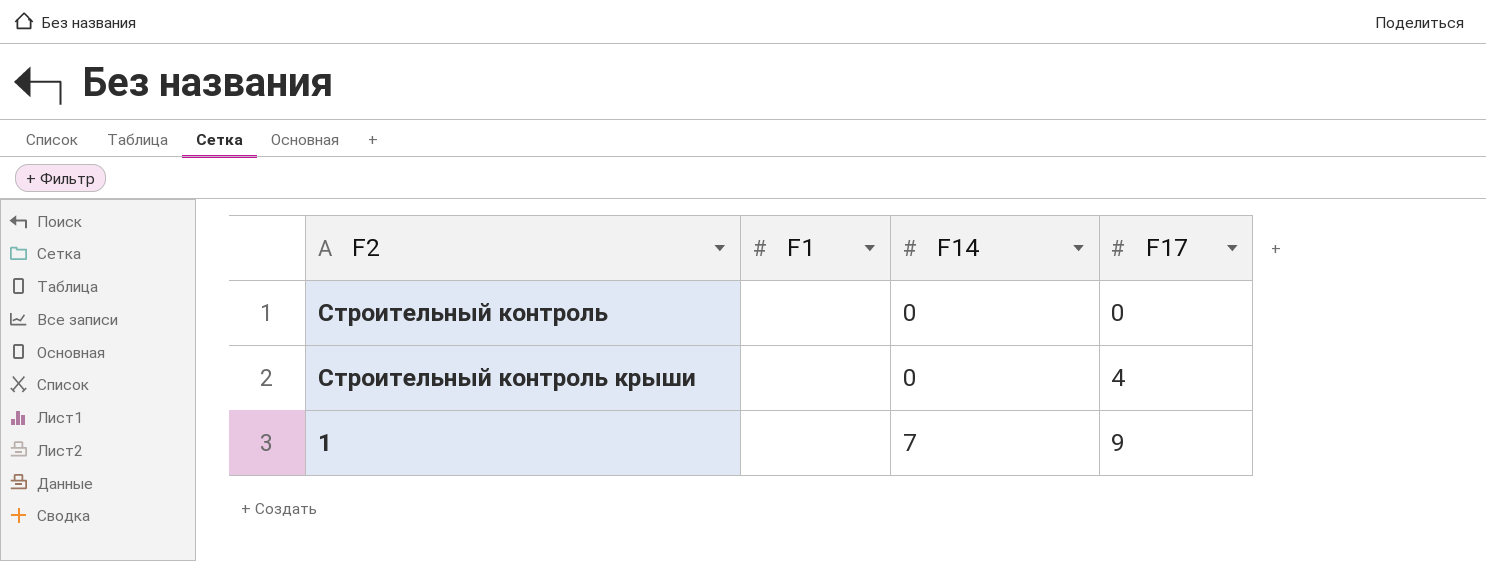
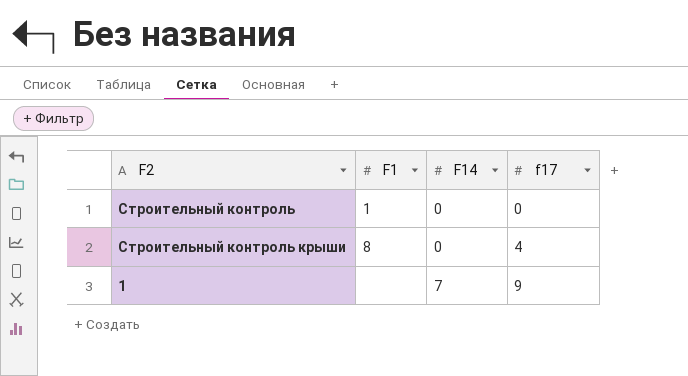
column name: F17 -> f17
Строительный контроль | F1: none -> 1
Строительный контроль крыши | F1: none -> 8

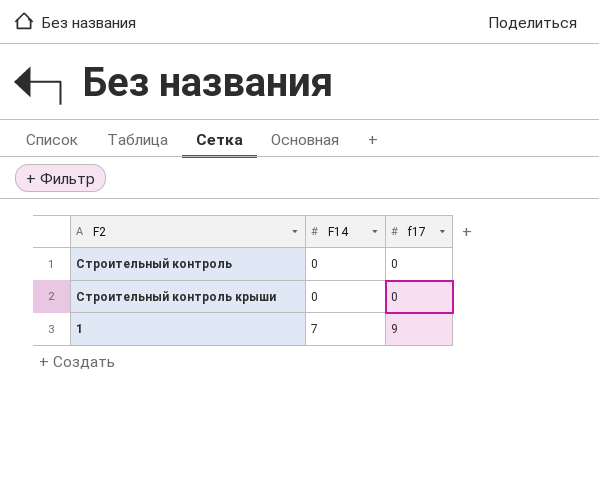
column F1 | position: 2 -> none
Строительный контроль крыши | f17: 4 -> 0

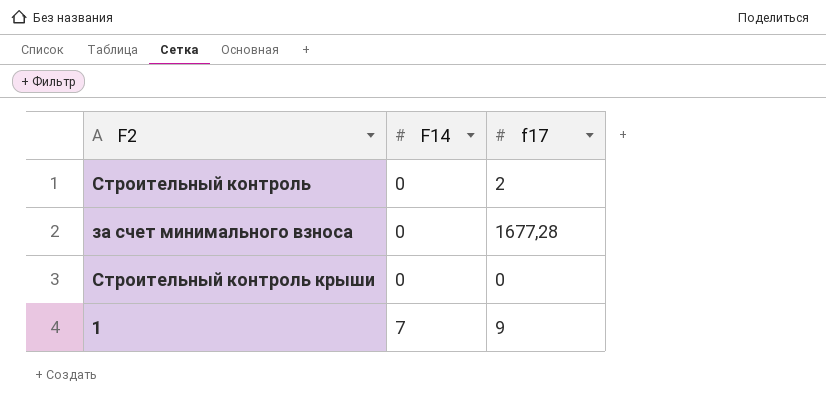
Строительный контроль | f17: 0 -> 2
row за счет минимального взноса: none -> 0 | 1677,28

